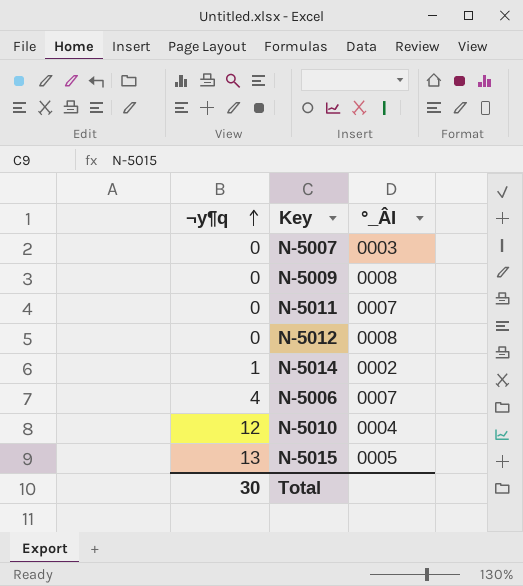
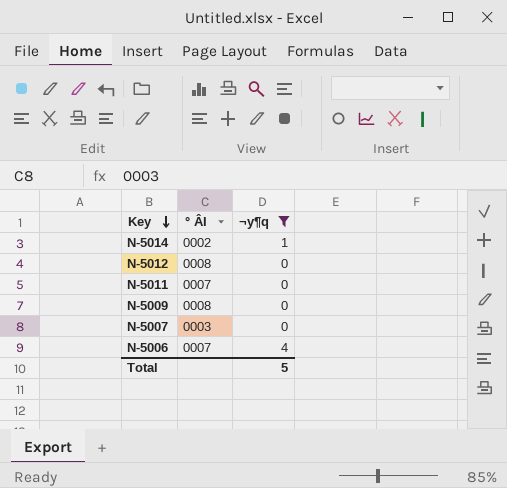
filter: none -> ¬y¶q <= 4
row order: ¬y¶q ascending -> Key descending
column name: °_ÂI -> ° ÂI
column ¬y¶q | position: 1 -> 3
Total | ¬y¶q: 30 -> 5

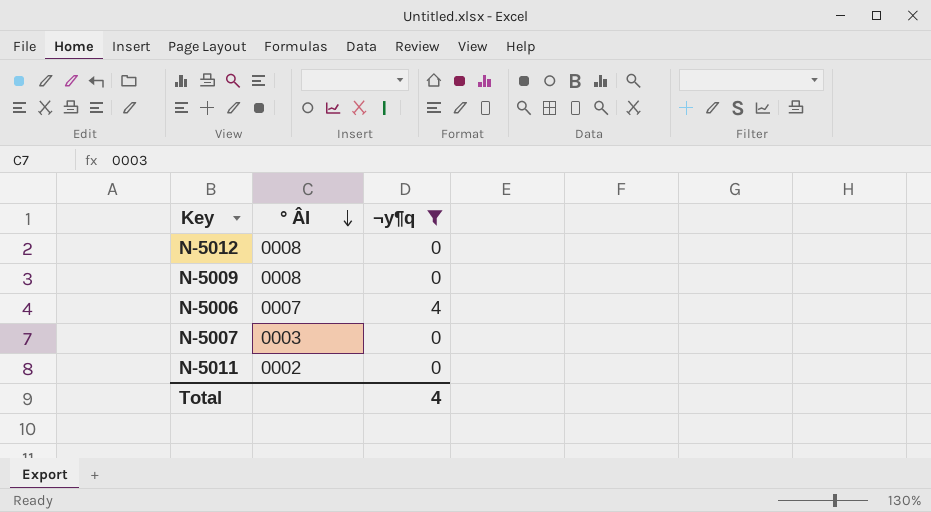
row order: Key descending -> ° ÂI descending
row N-5014: 0002 | 1 -> none
N-5011 | ° ÂI: 0007 -> 0002
Total | ¬y¶q: 5 -> 4

